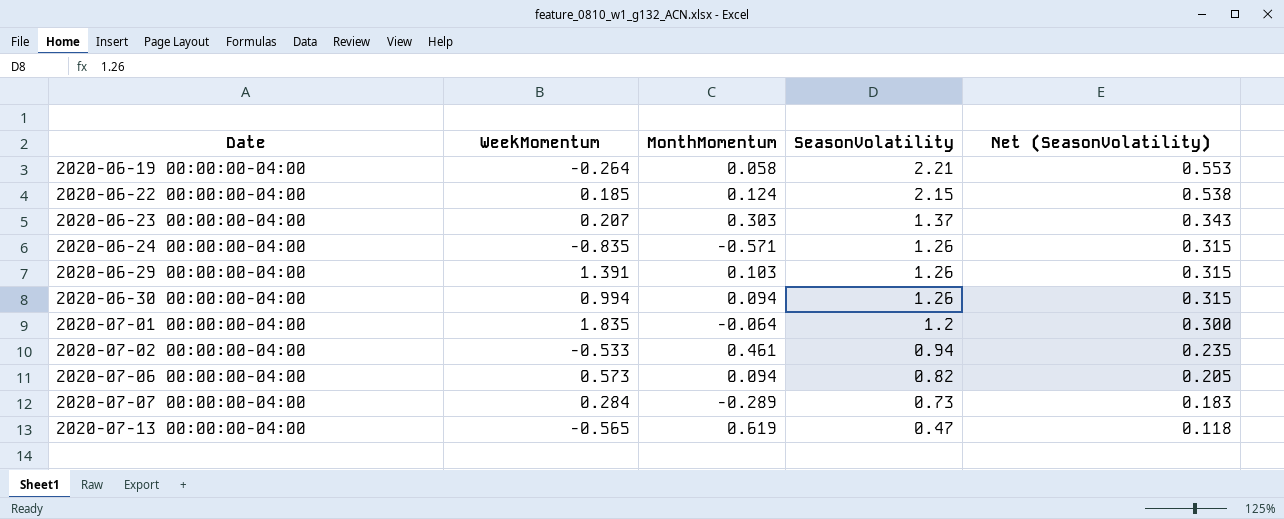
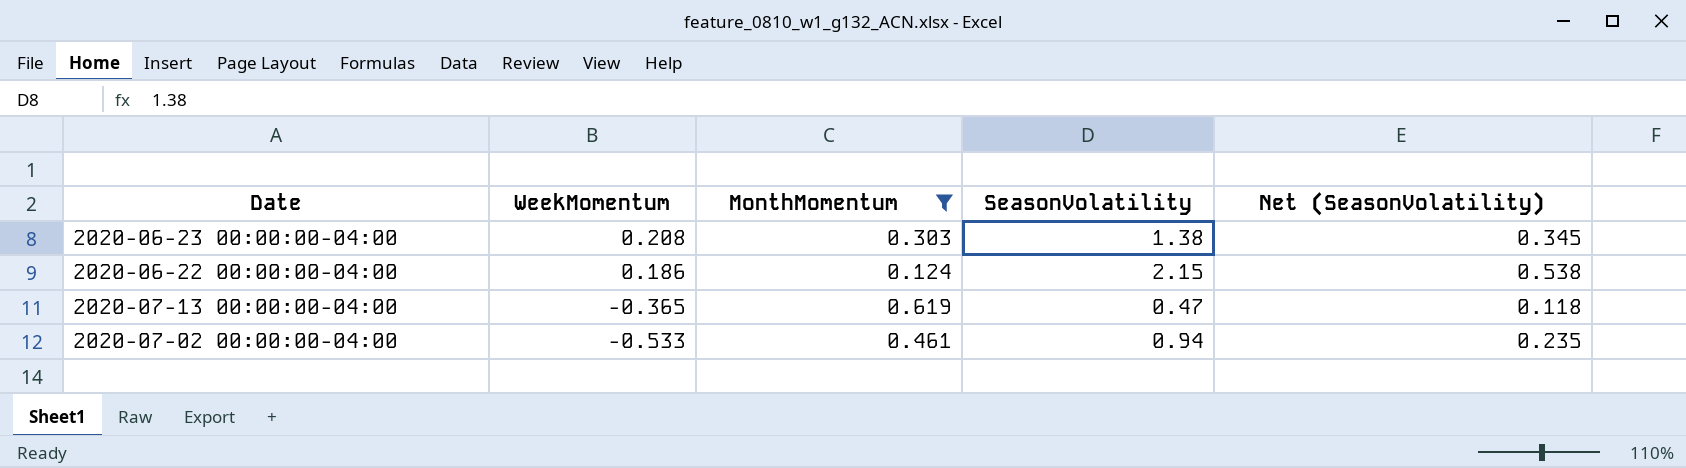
filter: none -> MonthMomentum >= 0.124
row order: Date ascending -> WeekMomentum descending
2020-06-23 00:00:00-04:00 | WeekMomentum: 0.207 -> 0.208
2020-06-23 00:00:00-04:00 | SeasonVolatility: 1.37 -> 1.38
2020-06-23 00:00:00-04:00 | Net (SeasonVolatility): 0.343 -> 0.345
2020-06-22 00:00:00-04:00 | WeekMomentum: 0.185 -> 0.186
2020-07-13 00:00:00-04:00 | WeekMomentum: -0.565 -> -0.365

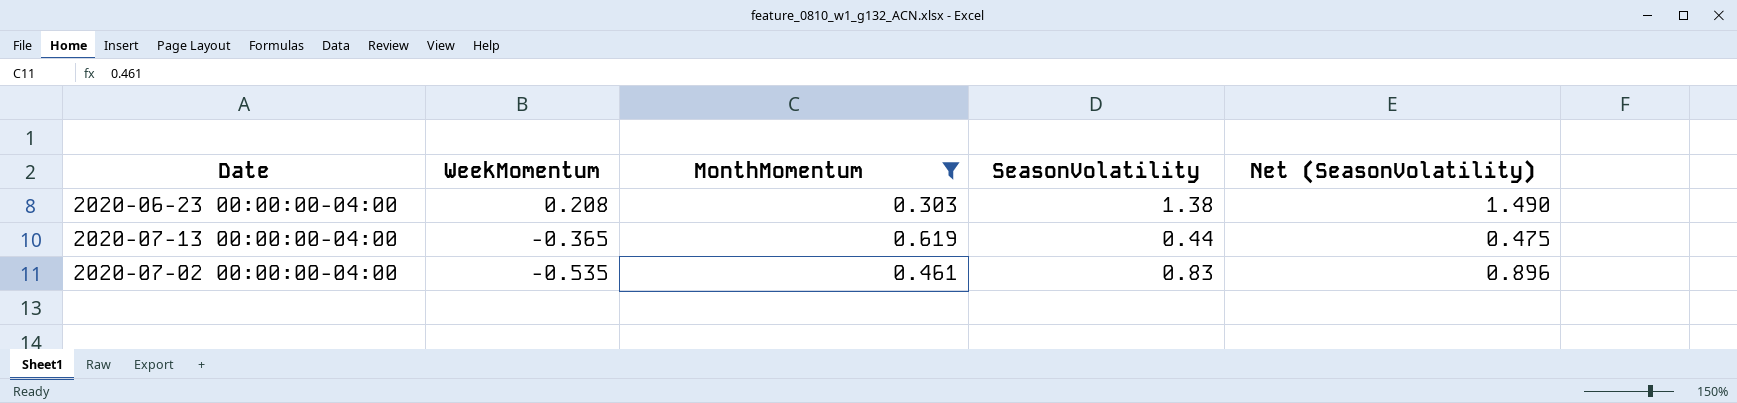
column Net (SeasonVolatility) | formula: [SeasonVolatility] * 0.25 -> [SeasonVolatility] * 1.08
row 2020-06-22 00:00:00-04:00: 0.186 | 0.124 | 2.15 | 0.538 -> none
2020-07-13 00:00:00-04:00 | SeasonVolatility: 0.47 -> 0.44
2020-07-02 00:00:00-04:00 | WeekMomentum: -0.533 -> -0.535
2020-07-02 00:00:00-04:00 | SeasonVolatility: 0.94 -> 0.83

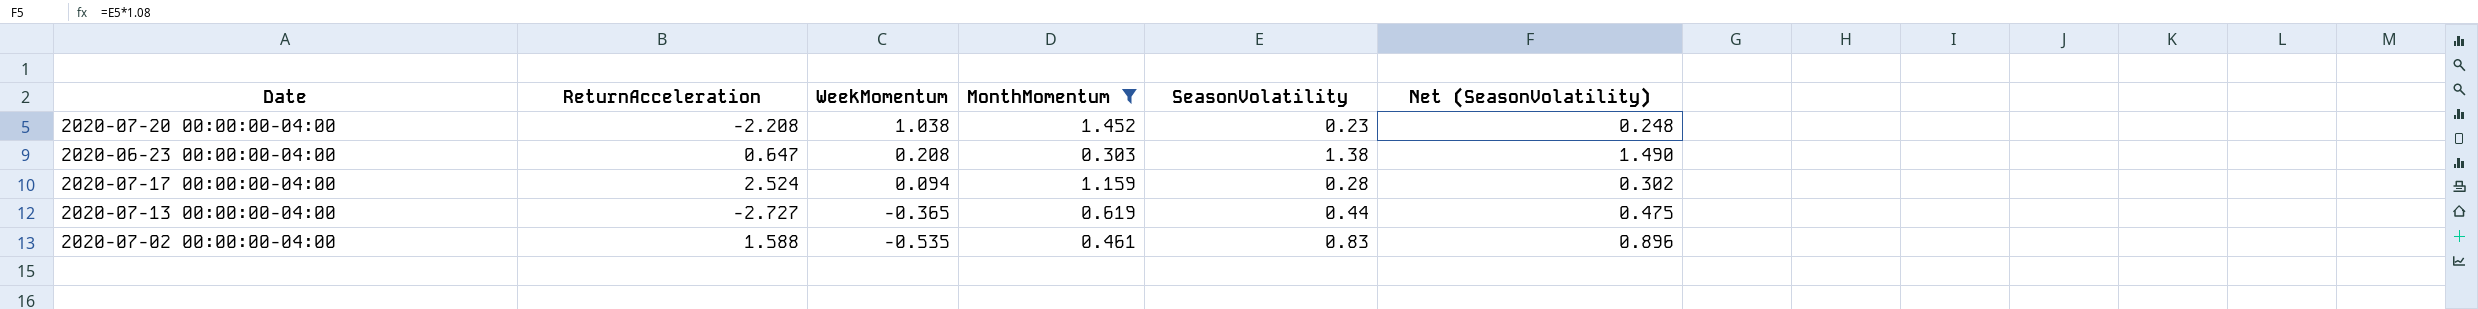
column ReturnAcceleration | position: none -> 2
row 2020-07-20 00:00:00-04:00: none -> -2.208 | 1.038 | 1.452 | 0.23 | 0.248
row 2020-07-17 00:00:00-04:00: none -> 2.524 | 0.094 | 1.159 | 0.28 | 0.302

